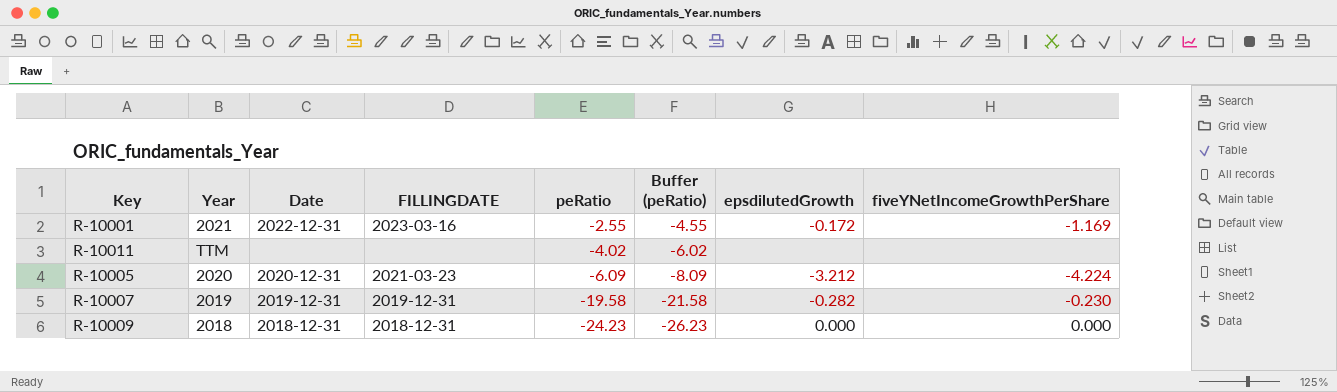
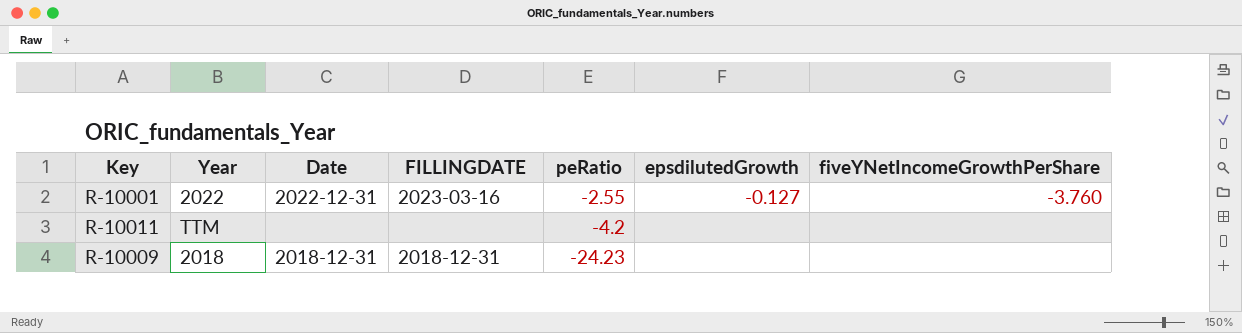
column Buffer (peRatio) | formula: [peRatio] - 2 -> none
row R-10005: 2020 | 2020-12-31 | 2021-03-23 | -6.09 | -8.09 | -3.212 | -4.224 -> none
row R-10007: 2019 | 2019-12-31 | 2019-12-31 | -19.58 | -21.58 | -0.282 | -0.230 -> none
R-10001 | Year: 2021 -> 2022
R-10001 | epsdilutedGrowth: -0.172 -> -0.127
R-10001 | fiveYNetIncomeGrowthPerShare: -1.169 -> -3.760
R-10011 | peRatio: -4.02 -> -4.2
R-10009 | epsdilutedGrowth: 0.000 -> none
R-10009 | fiveYNetIncomeGrowthPerShare: 0.000 -> none

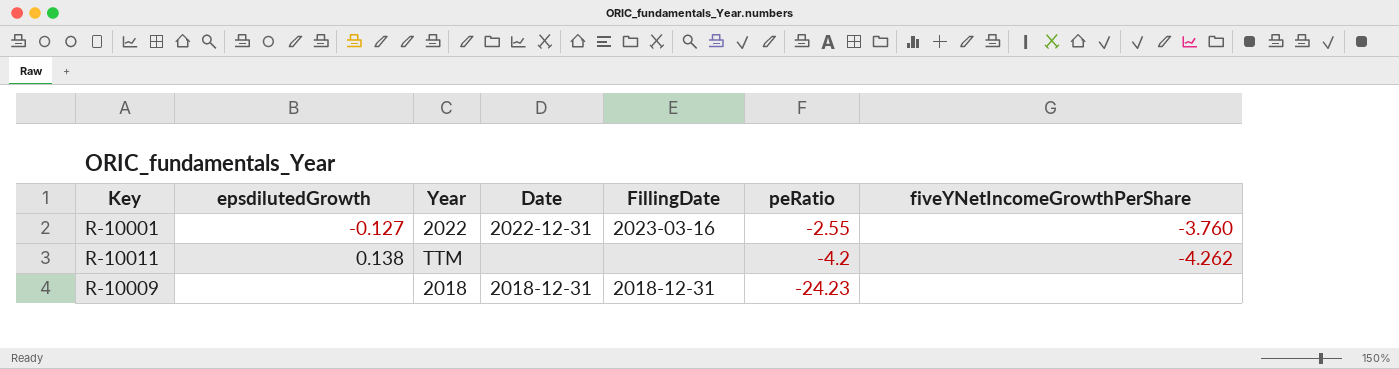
column epsdilutedGrowth | position: 6 -> 2
column name: FILLINGDATE -> FillingDate
R-10011 | epsdilutedGrowth: none -> 0.138
R-10011 | fiveYNetIncomeGrowthPerShare: none -> -4.262

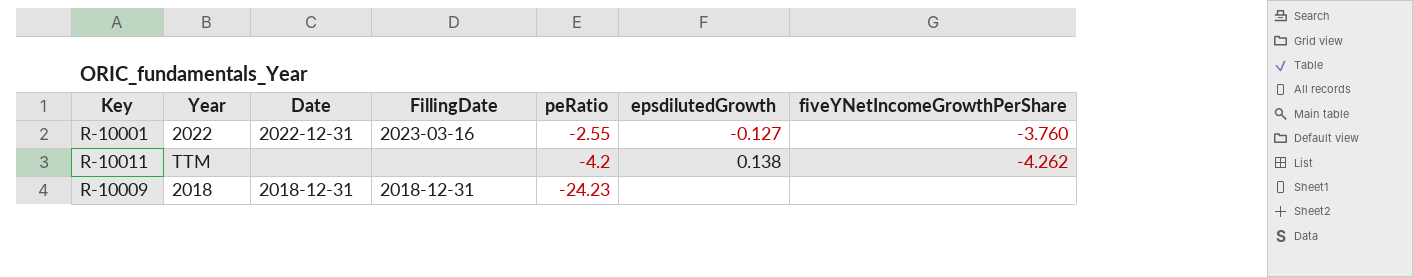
column epsdilutedGrowth | position: 2 -> 6

